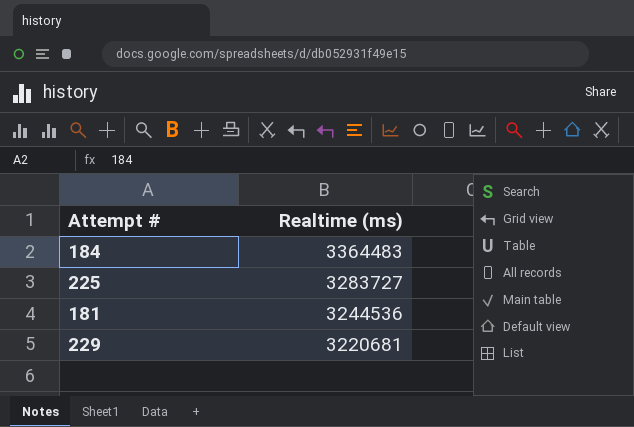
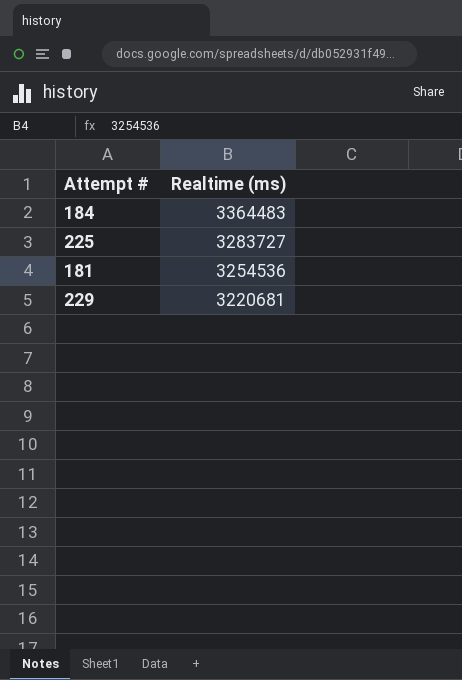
181 | Realtime (ms): 3244536 -> 3254536

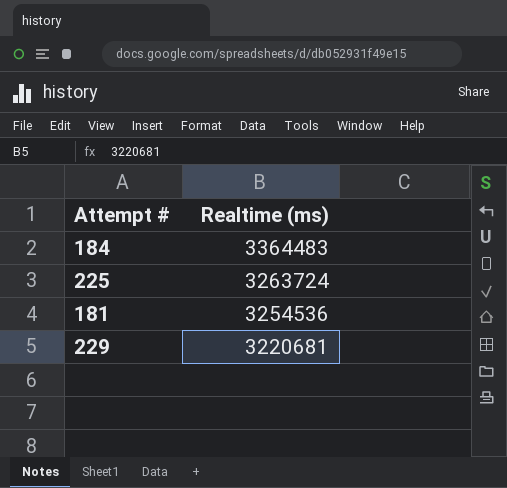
225 | Realtime (ms): 3283727 -> 3263724

